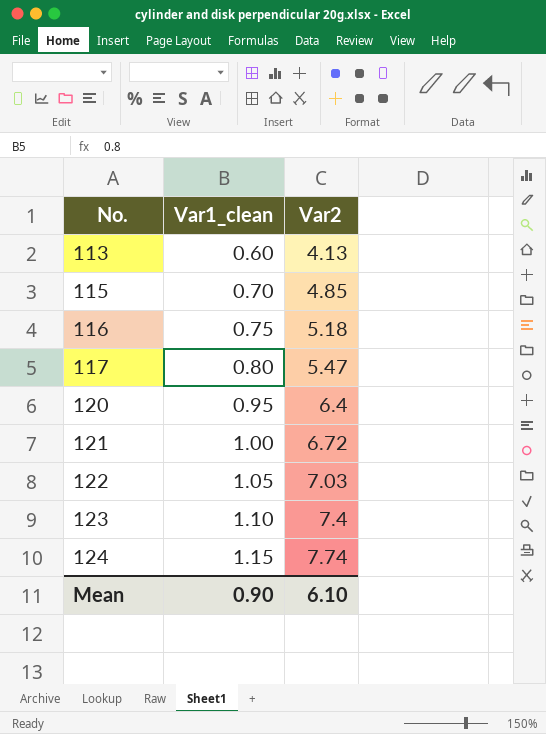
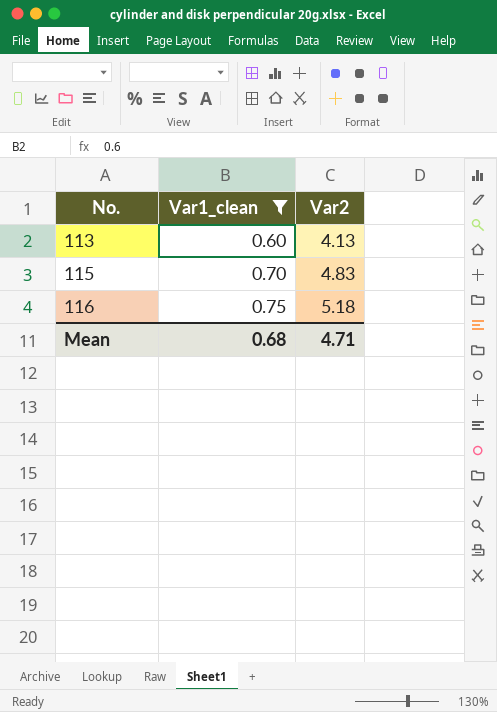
filter: none -> Var1_clean <= 0.75
115 | Var2: 4.85 -> 4.83
Mean | Var1_clean: 0.90 -> 0.68
Mean | Var2: 6.10 -> 4.71

